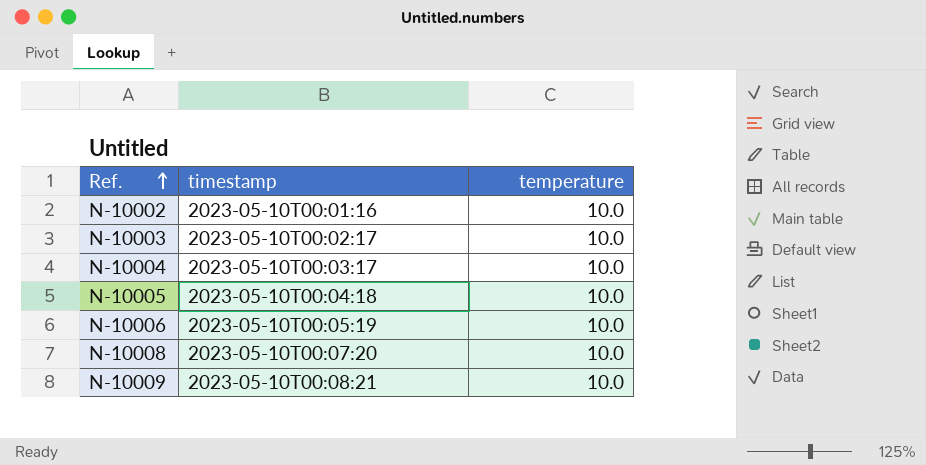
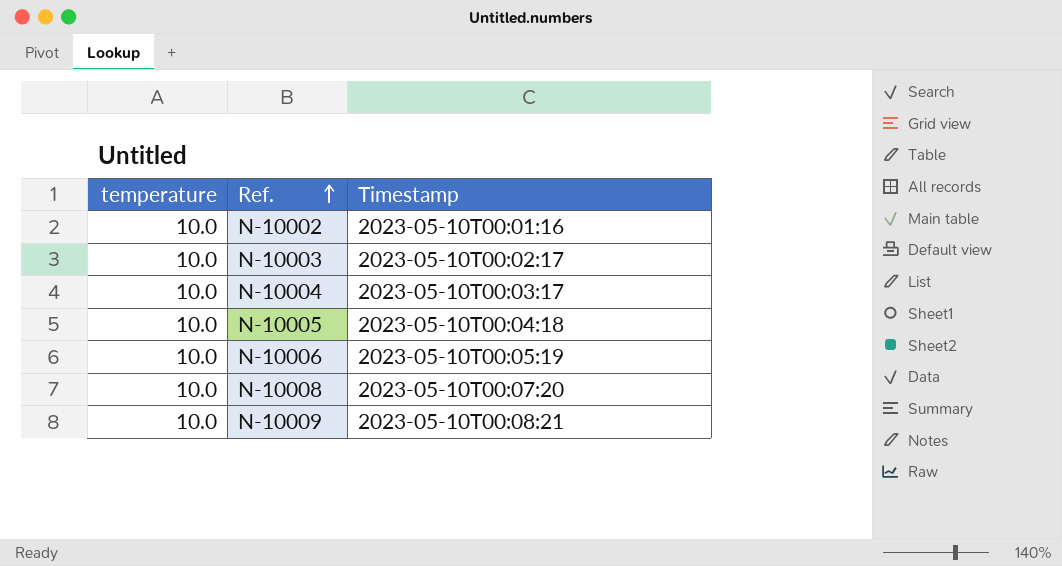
column temperature | position: 3 -> 1
column name: timestamp -> Timestamp

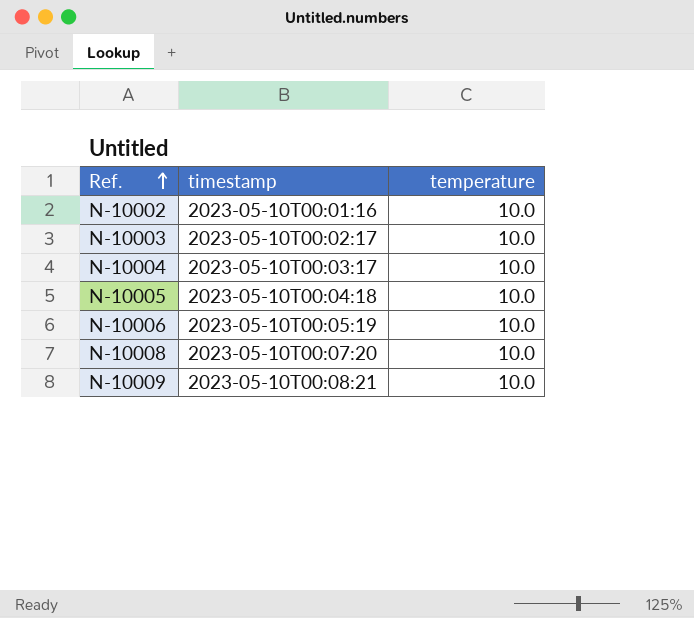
column name: Timestamp -> timestamp
column temperature | position: 1 -> 3

